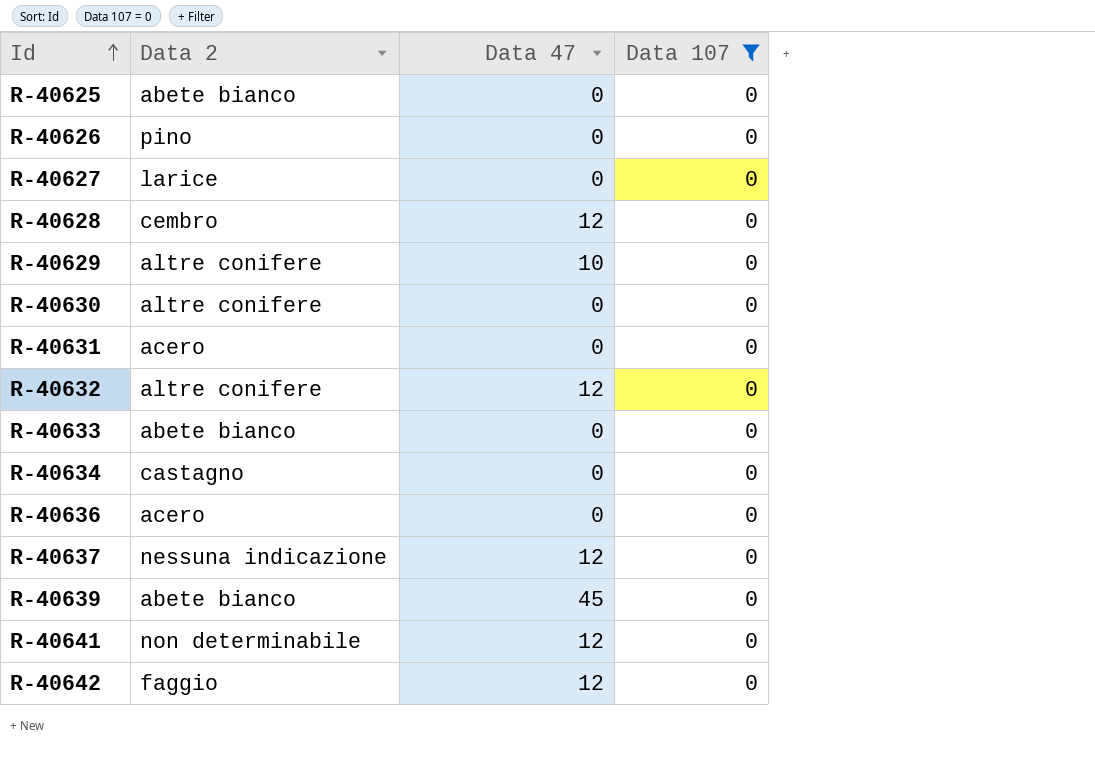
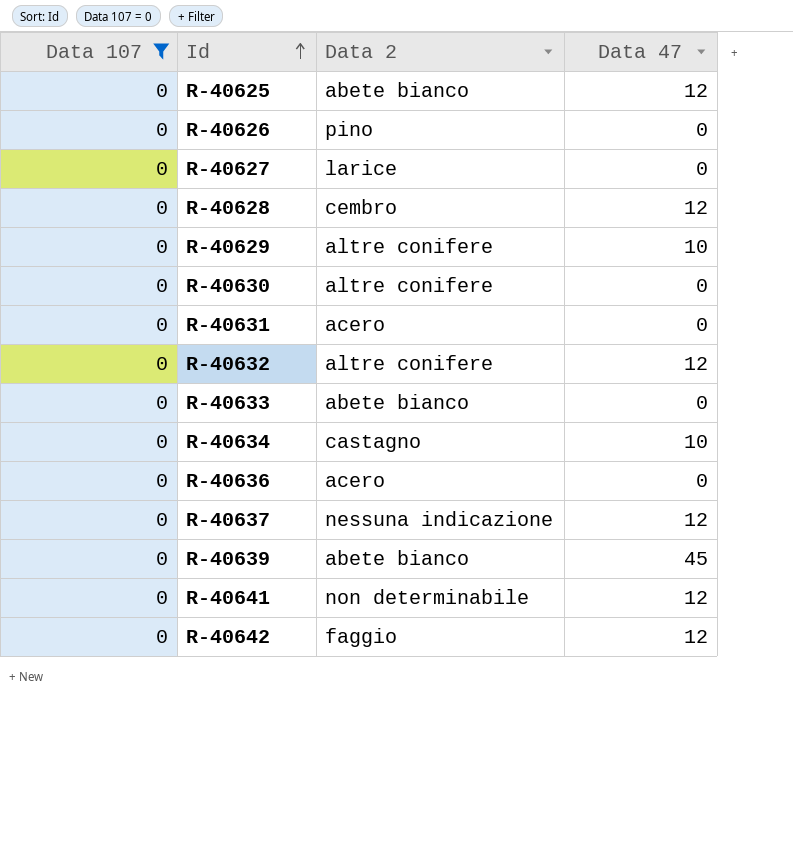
column Data 107 | position: 4 -> 1
R-40625 | Data 47: 0 -> 12
R-40634 | Data 47: 0 -> 10

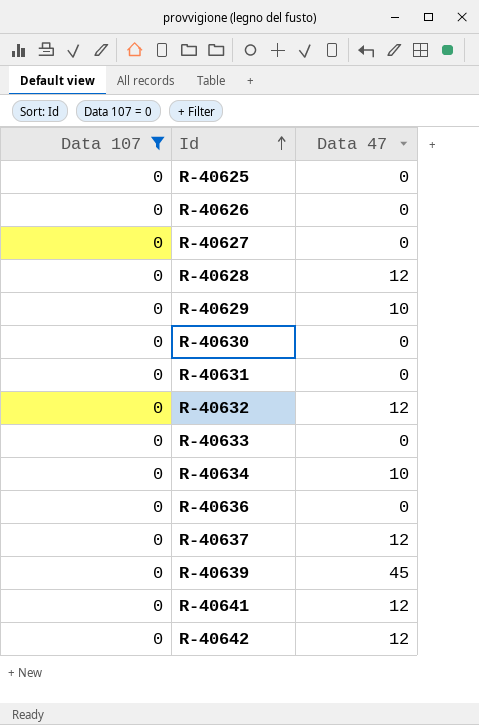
column Data 2 | position: 3 -> none
R-40625 | Data 47: 12 -> 0

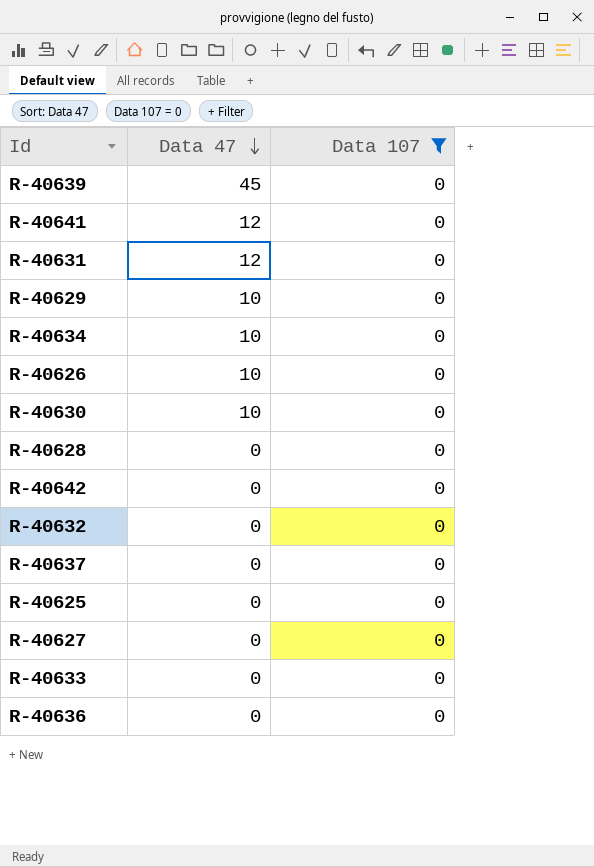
row order: Id ascending -> Data 47 descending
column Data 107 | position: 1 -> 3
R-40631 | Data 47: 0 -> 12
R-40626 | Data 47: 0 -> 10
R-40630 | Data 47: 0 -> 10
R-40628 | Data 47: 12 -> 0
R-40642 | Data 47: 12 -> 0
R-40632 | Data 47: 12 -> 0
R-40637 | Data 47: 12 -> 0

